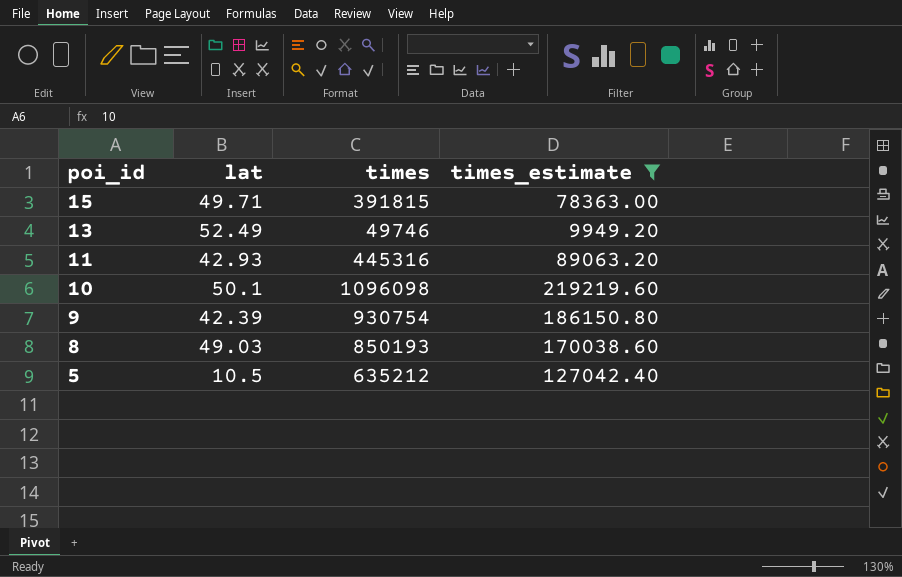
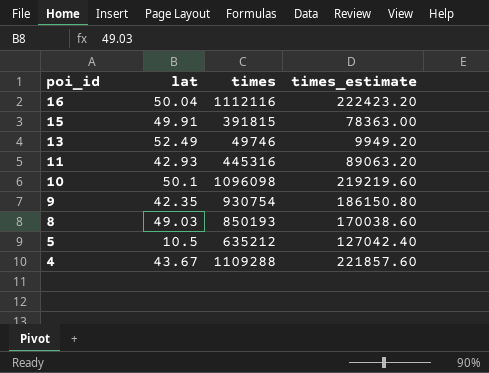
filter: times_estimate <= 219219.60 -> none
15 | lat: 49.71 -> 49.91
9 | lat: 42.39 -> 42.35

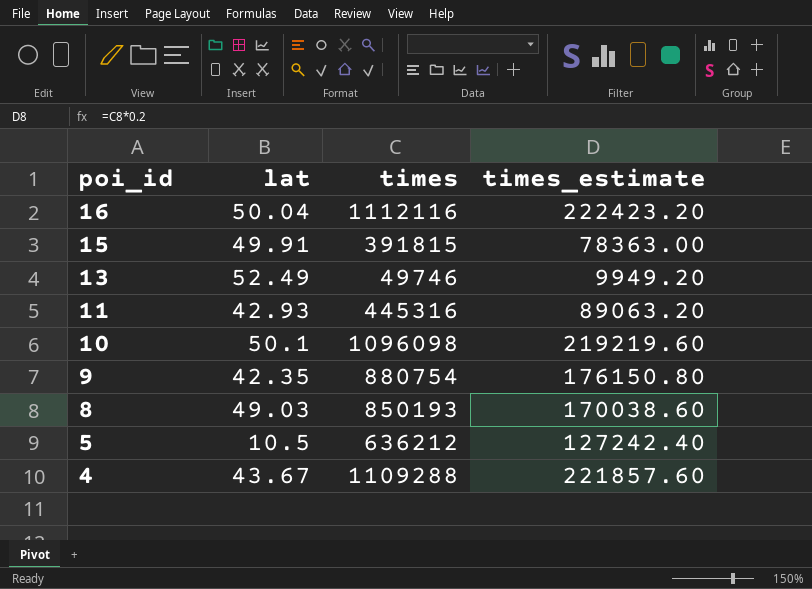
9 | times: 930754 -> 880754
9 | times_estimate: 186150.80 -> 176150.80
5 | times: 635212 -> 636212
5 | times_estimate: 127042.40 -> 127242.40

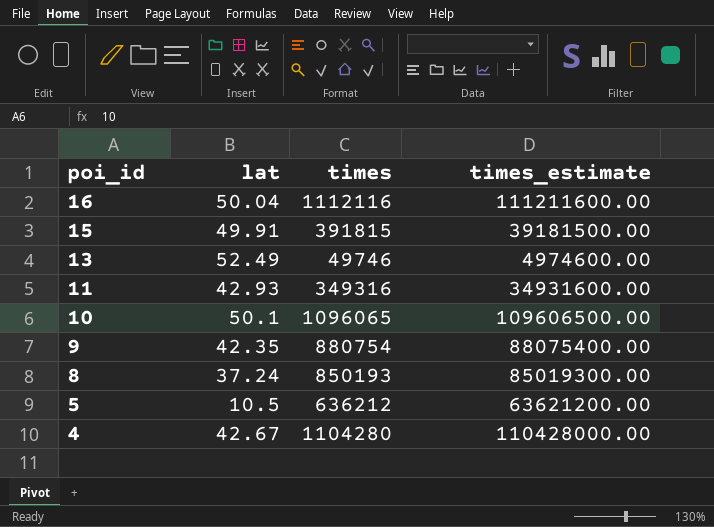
column times_estimate | formula: [times] * 0.2 -> [times] * 100
11 | times: 445316 -> 349316
10 | times: 1096098 -> 1096065
8 | lat: 49.03 -> 37.24
4 | lat: 43.67 -> 42.67
4 | times: 1109288 -> 1104280

